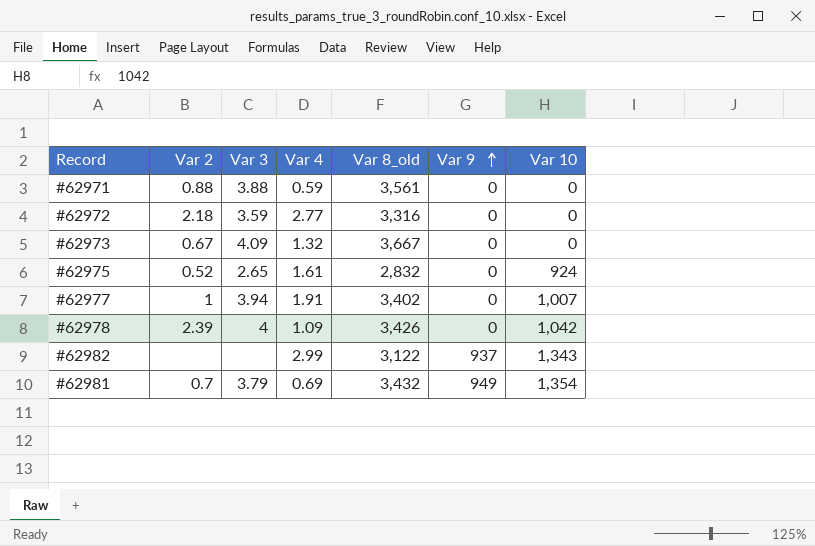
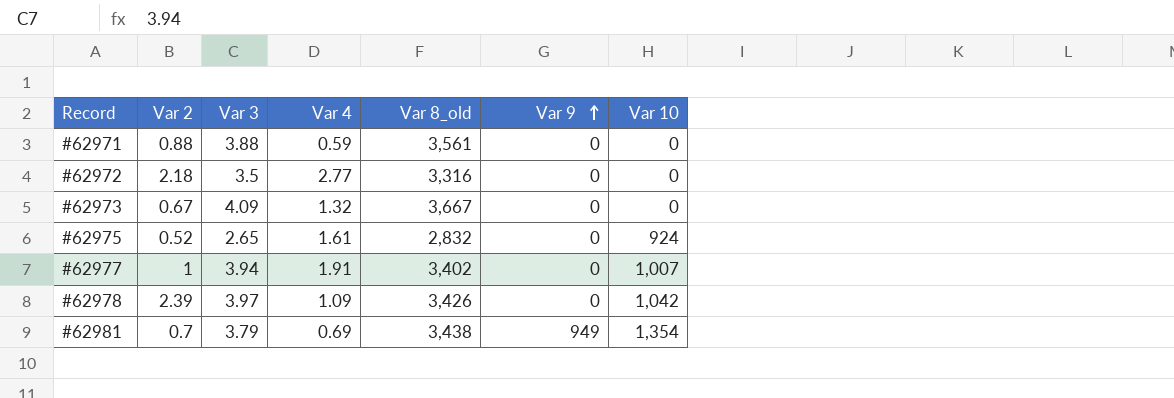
row #62982: none | none | 2.99 | 3,122 | 937 | 1,343 -> none
#62972 | Var 3: 3.59 -> 3.5
#62978 | Var 3: 4 -> 3.97
#62981 | Var 8_old: 3,432 -> 3,438

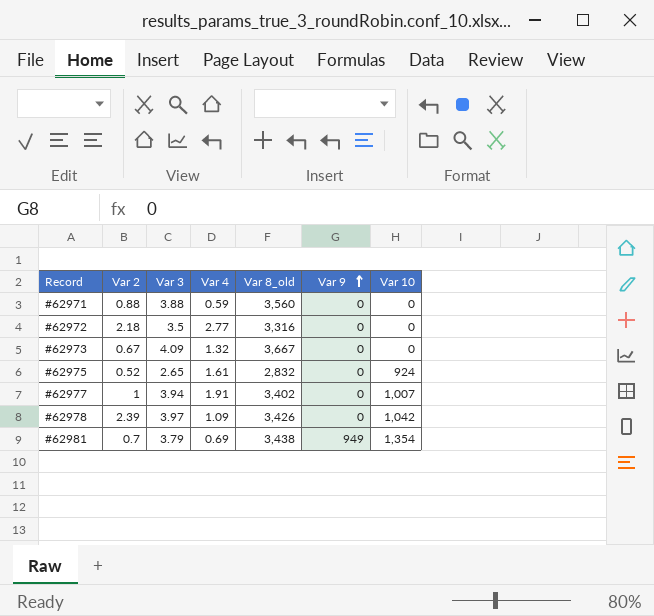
#62971 | Var 8_old: 3,561 -> 3,560

